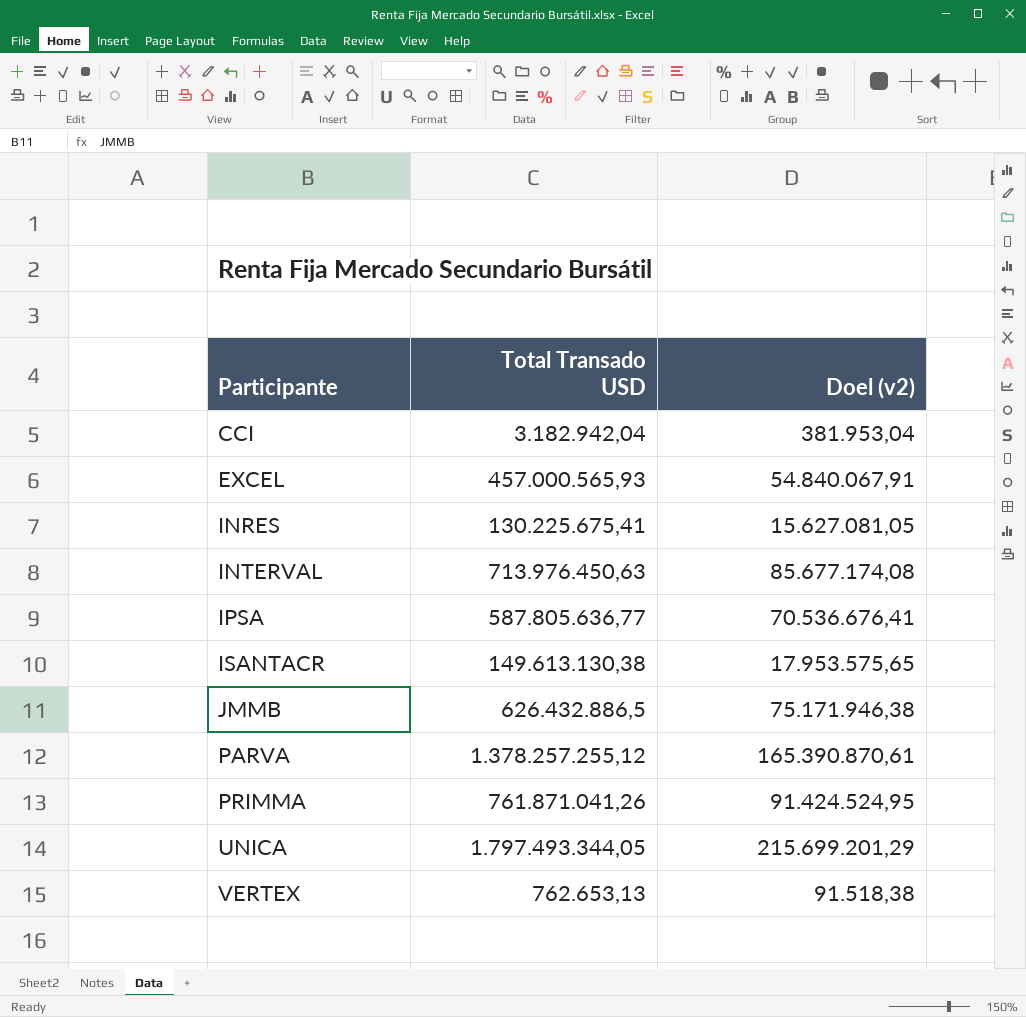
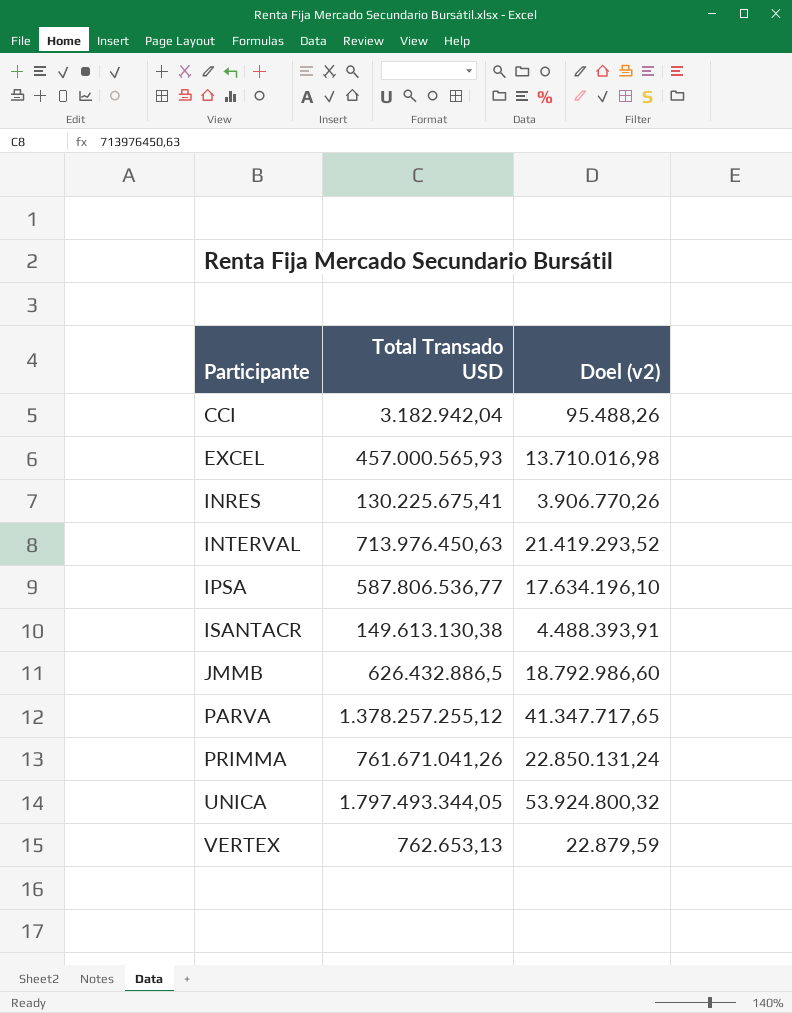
column Doel (v2) | formula: [Total Transado USD] * 0,12 -> [Total Transado USD] * 0,03
IPSA | Total Transado USD: 587.805.636,77 -> 587.806.536,77
PRIMMA | Total Transado USD: 761.871.041,26 -> 761.671.041,26

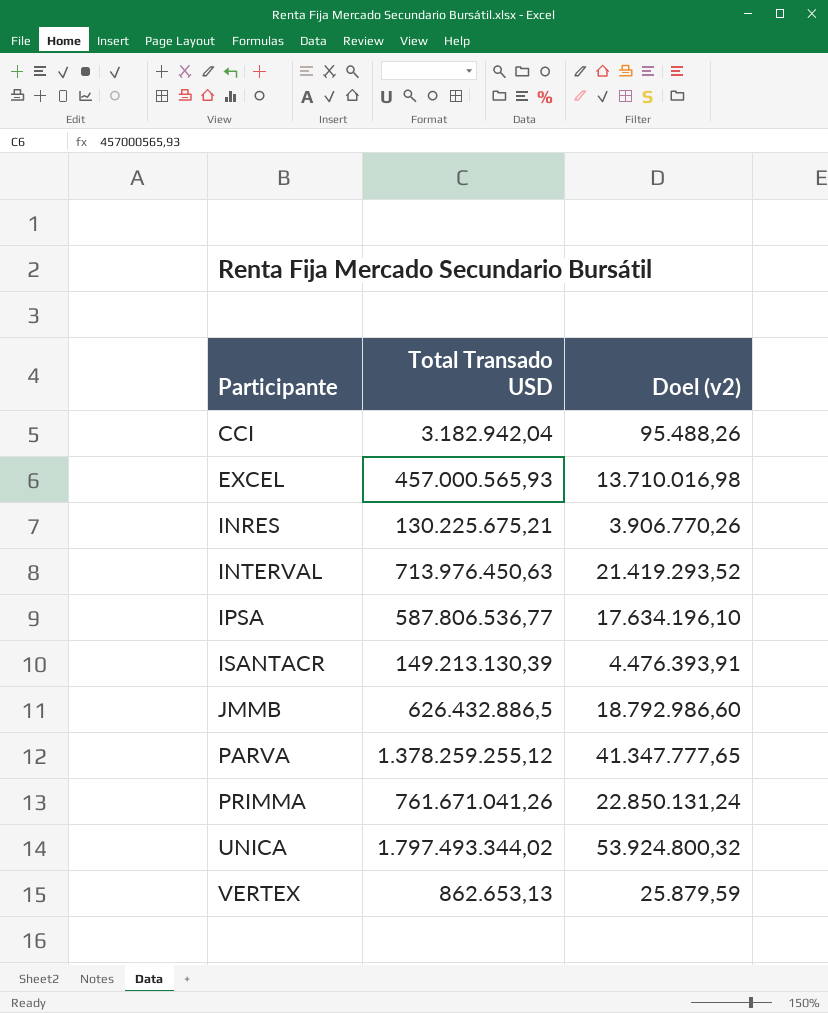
INRES | Total Transado USD: 130.225.675,41 -> 130.225.675,21
ISANTACR | Total Transado USD: 149.613.130,38 -> 149.213.130,39
ISANTACR | Doel (v2): 4.488.393,91 -> 4.476.393,91
PARVA | Total Transado USD: 1.378.257.255,12 -> 1.378.259.255,12
PARVA | Doel (v2): 41.347.717,65 -> 41.347.777,65
UNICA | Total Transado USD: 1.797.493.344,05 -> 1.797.493.344,02
VERTEX | Total Transado USD: 762.653,13 -> 862.653,13
VERTEX | Doel (v2): 22.879,59 -> 25.879,59

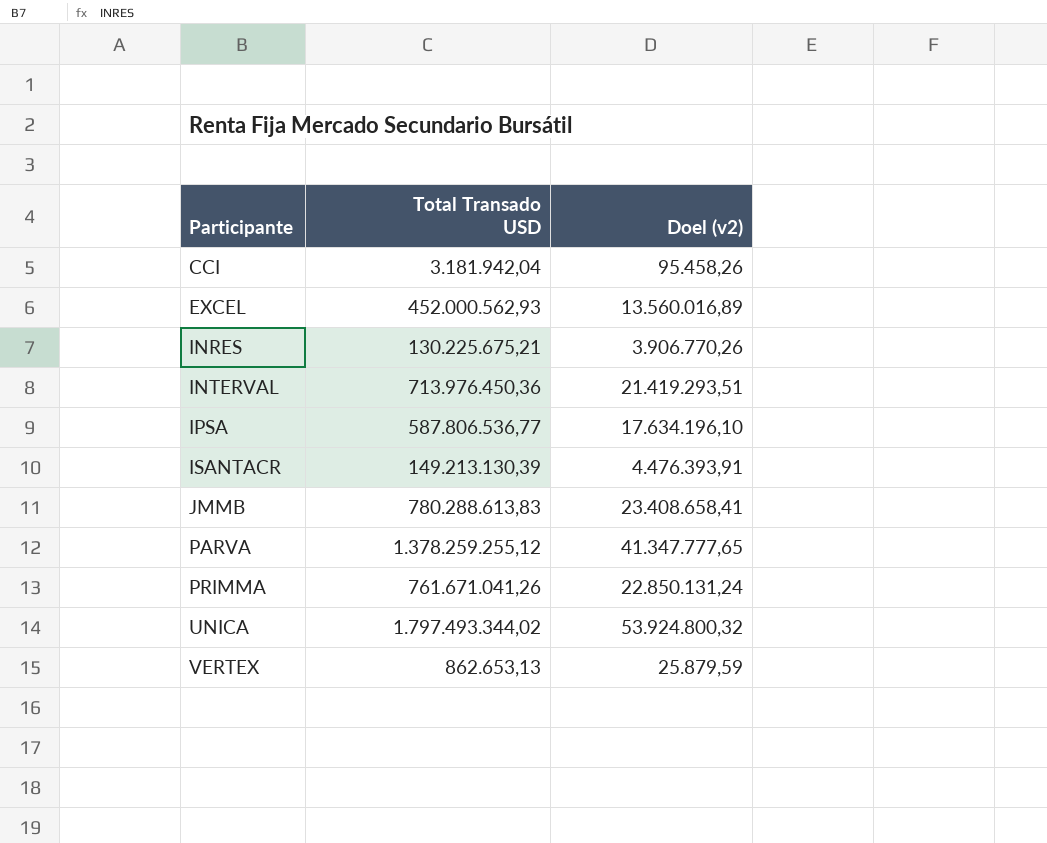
CCI | Total Transado USD: 3.182.942,04 -> 3.181.942,04
CCI | Doel (v2): 95.488,26 -> 95.458,26
EXCEL | Total Transado USD: 457.000.565,93 -> 452.000.562,93
EXCEL | Doel (v2): 13.710.016,98 -> 13.560.016,89
INTERVAL | Total Transado USD: 713.976.450,63 -> 713.976.450,36
INTERVAL | Doel (v2): 21.419.293,52 -> 21.419.293,51
JMMB | Total Transado USD: 626.432.886,5 -> 780.288.613,83
JMMB | Doel (v2): 18.792.986,60 -> 23.408.658,41

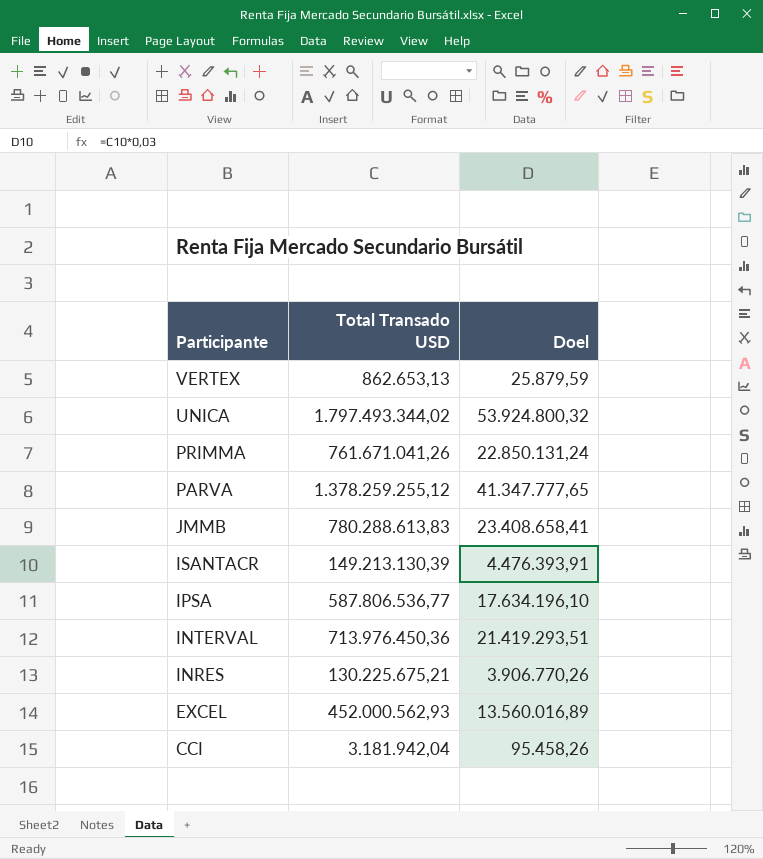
row order: Participante ascending -> Participante descending
column name: Doel (v2) -> Doel

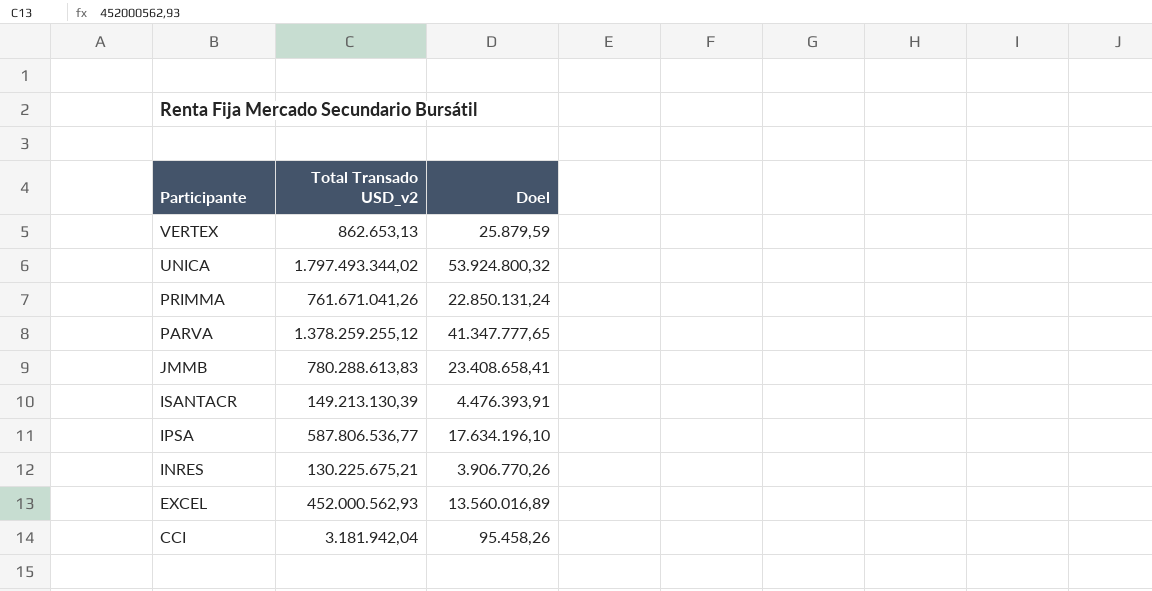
column name: Total Transado USD -> Total Transado USD_v2
row INTERVAL: 713.976.450,36 | 21.419.293,51 -> none

